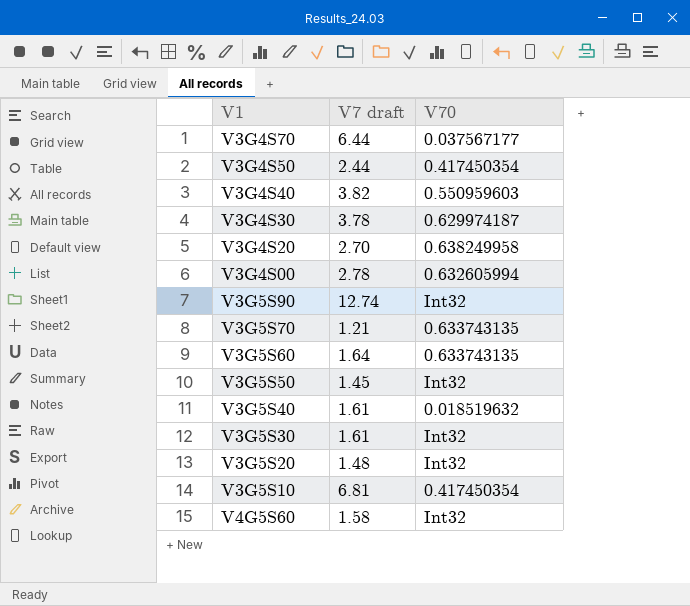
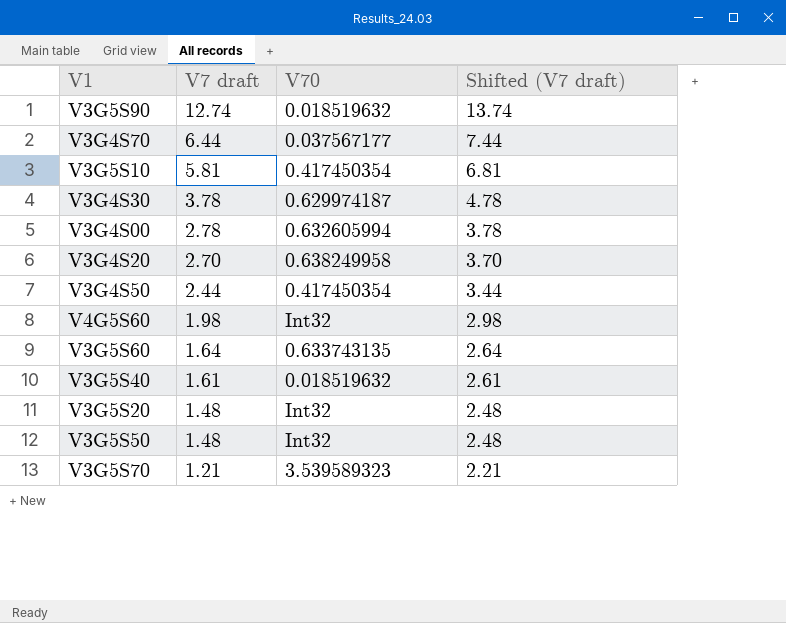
row order: none -> V7 draft descending
column Shifted (V7 draft) | formula: none -> [V7 draft] + 1
row V3G4S40: 3.82 | 0.550959603 -> none
row V3G5S30: 1.61 | Int32 -> none
V3G5S90 | V70: Int32 -> 0.018519632
V3G5S10 | V7 draft: 6.81 -> 5.81
V4G5S60 | V7 draft: 1.58 -> 1.98
V3G5S50 | V7 draft: 1.45 -> 1.48
V3G5S70 | V70: 0.633743135 -> 3.539589323

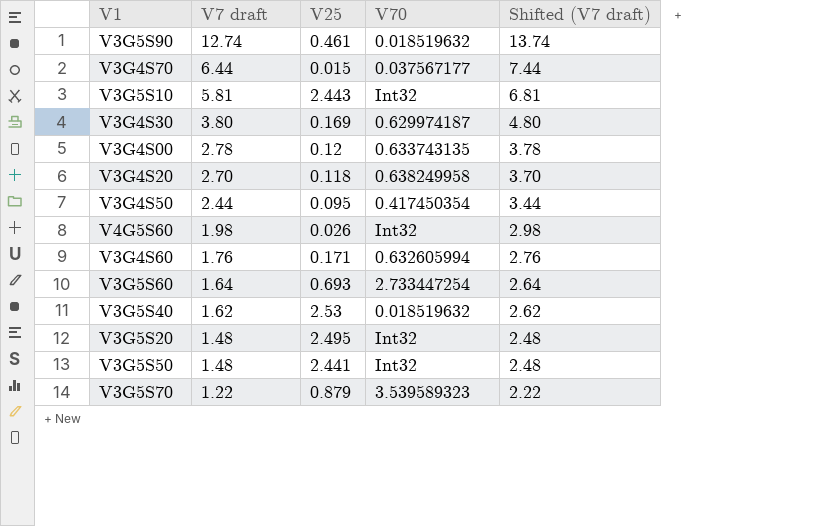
column V25 | position: none -> 3
V3G5S10 | V70: 0.417450354 -> Int32
V3G4S30 | V7 draft: 3.78 -> 3.80
V3G4S30 | Shifted (V7 draft): 4.78 -> 4.80
V3G4S00 | V70: 0.632605994 -> 0.633743135
row V3G4S60: none -> 1.76 | 0.171 | 0.632605994 | 2.76
V3G5S60 | V70: 0.633743135 -> 2.733447254
V3G5S40 | V7 draft: 1.61 -> 1.62
V3G5S40 | Shifted (V7 draft): 2.61 -> 2.62
V3G5S70 | V7 draft: 1.21 -> 1.22
V3G5S70 | Shifted (V7 draft): 2.21 -> 2.22

